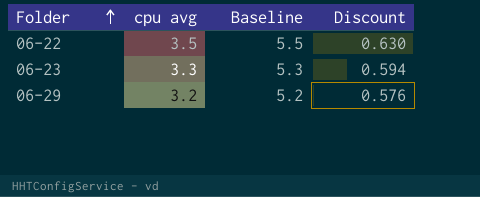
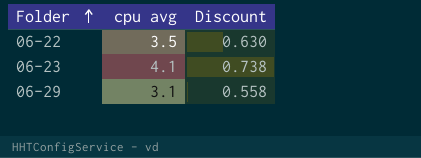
column Baseline | formula: [cpu avg] + 2 -> none
06-23 | cpu avg: 3.3 -> 4.1
06-23 | Discount: 0.594 -> 0.738
06-29 | cpu avg: 3.2 -> 3.1
06-29 | Discount: 0.576 -> 0.558

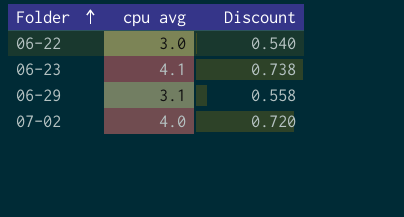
06-22 | cpu avg: 3.5 -> 3.0
06-22 | Discount: 0.630 -> 0.540
row 07-02: none -> 4.0 | 0.720

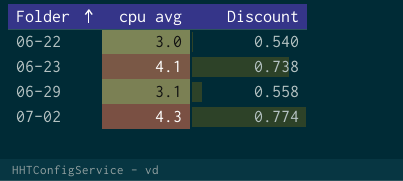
07-02 | cpu avg: 4.0 -> 4.3
07-02 | Discount: 0.720 -> 0.774

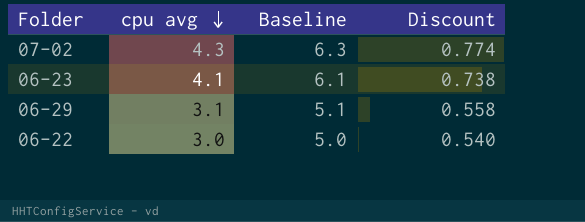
row order: Folder ascending -> cpu avg descending
column Baseline | formula: none -> [cpu avg] + 2

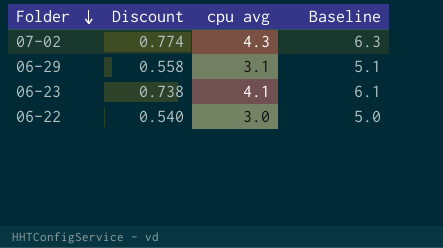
row order: cpu avg descending -> Folder descending
column Discount | position: 4 -> 2

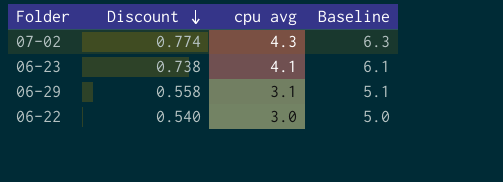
row order: Folder descending -> Discount descending

